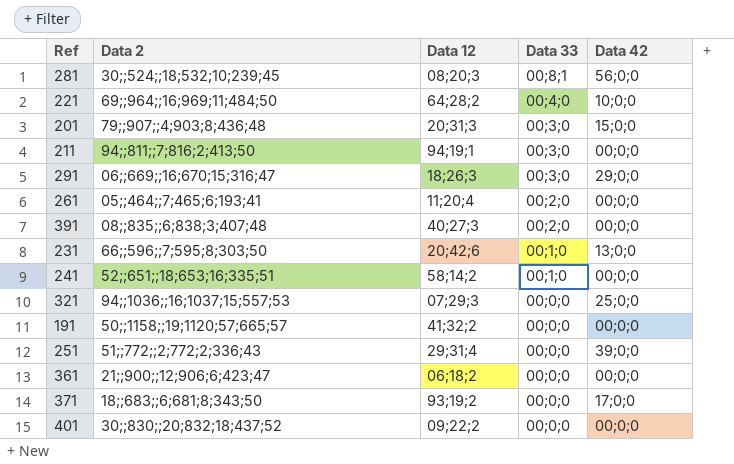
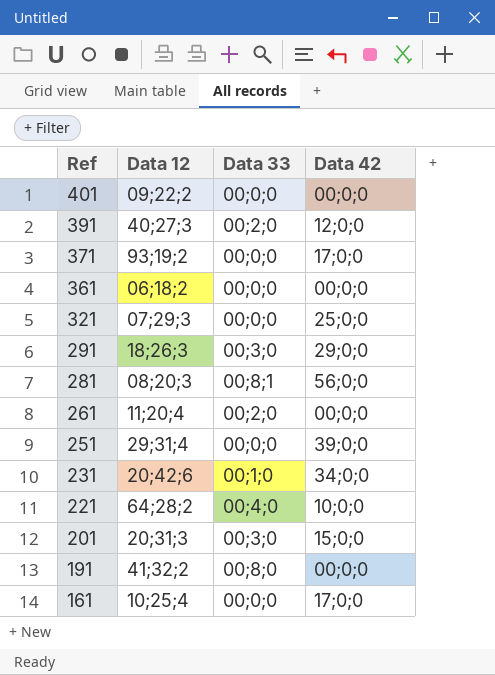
row order: Data 33 descending -> Ref descending
column Data 2 | position: 2 -> none
row 211: 94;;811;;7;816;2;413;50 | 94;19;1 | 00;3;0 | 00;0;0 -> none
row 241: 52;;651;;18;653;16;335;51 | 58;14;2 | 00;1;0 | 00;0;0 -> none
391 | Data 42: 00;0;0 -> 12;0;0
231 | Data 42: 13;0;0 -> 34;0;0
191 | Data 33: 00;0;0 -> 00;8;0
row 161: none -> 10;25;4 | 00;0;0 | 17;0;0

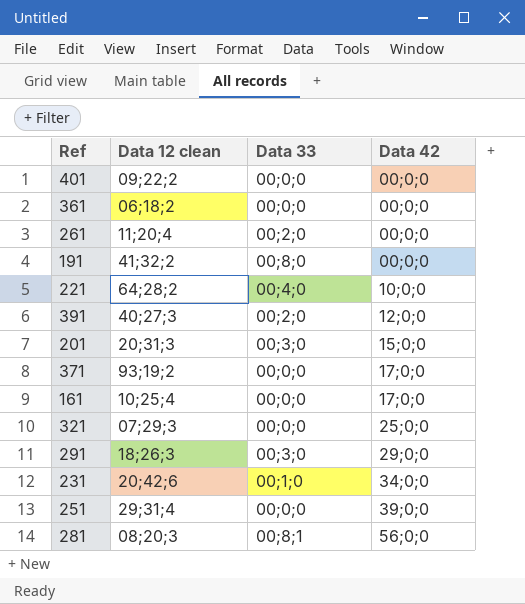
row order: Ref descending -> Data 42 ascending
column name: Data 12 -> Data 12 clean

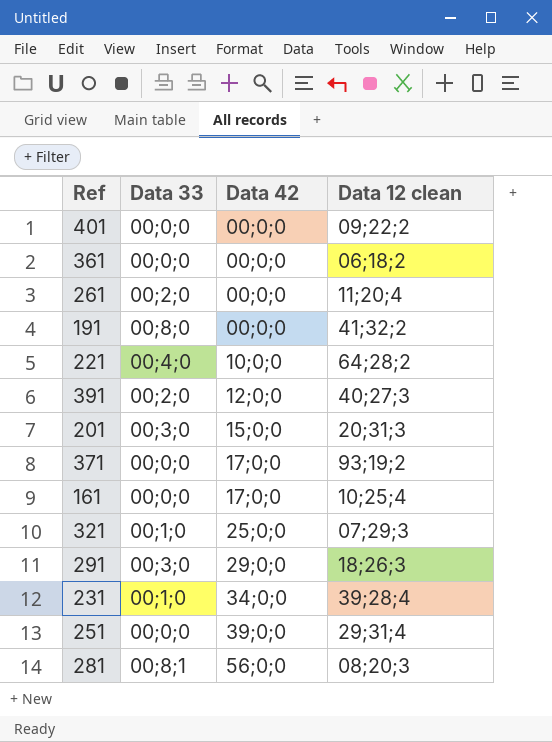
column Data 12 clean | position: 2 -> 4
321 | Data 33: 00;0;0 -> 00;1;0
231 | Data 12 clean: 20;42;6 -> 39;28;4

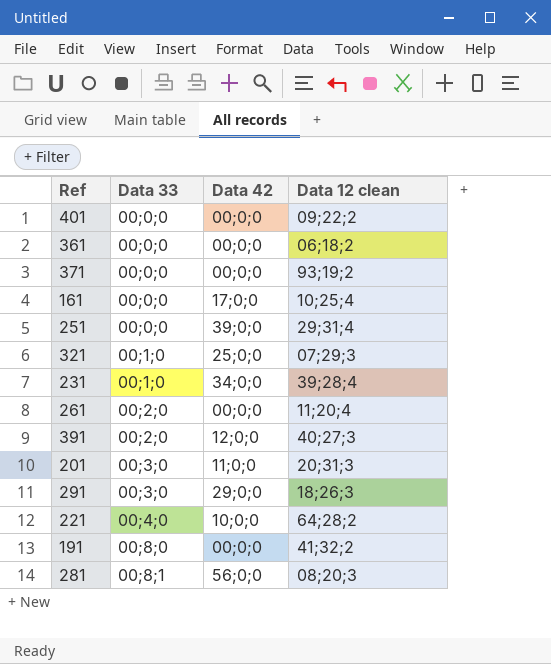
row order: Data 42 ascending -> Data 33 ascending
371 | Data 42: 17;0;0 -> 00;0;0
201 | Data 42: 15;0;0 -> 11;0;0

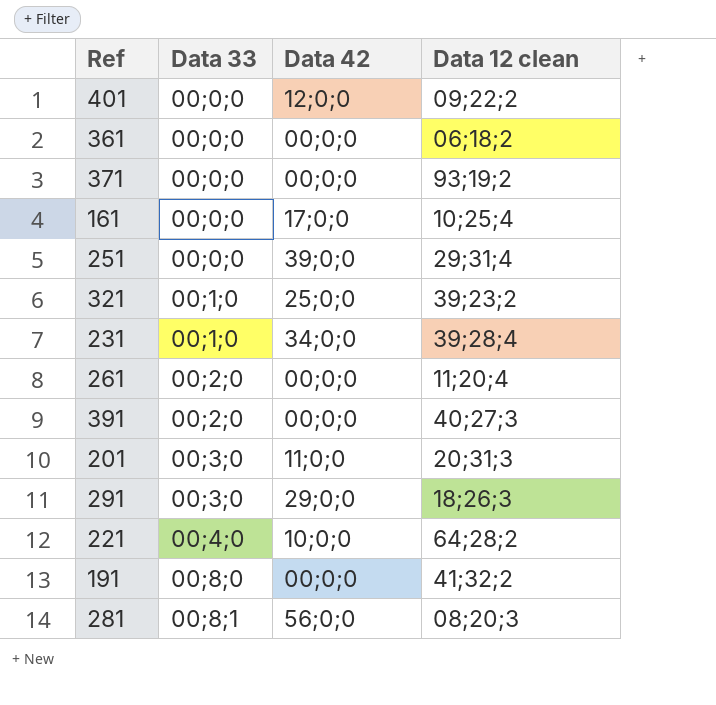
401 | Data 42: 00;0;0 -> 12;0;0
321 | Data 12 clean: 07;29;3 -> 39;23;2
391 | Data 42: 12;0;0 -> 00;0;0

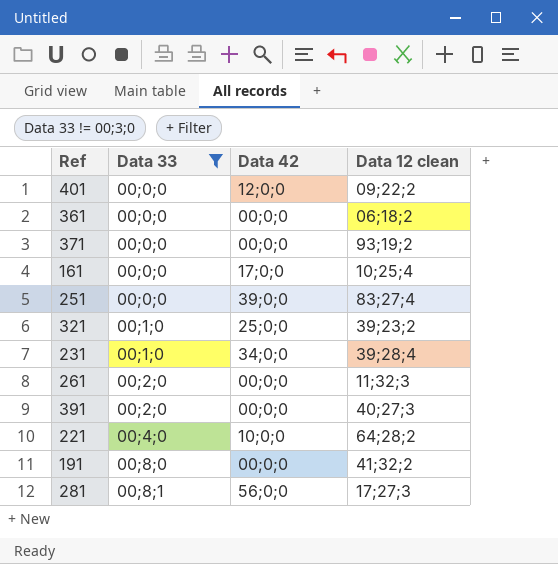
filter: none -> Data 33 != 00;3;0
251 | Data 12 clean: 29;31;4 -> 83;27;4
261 | Data 12 clean: 11;20;4 -> 11;32;3
281 | Data 12 clean: 08;20;3 -> 17;27;3

